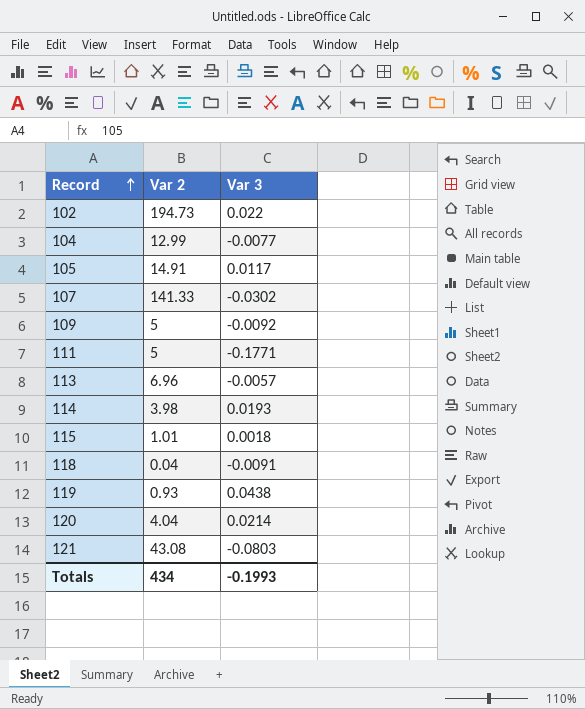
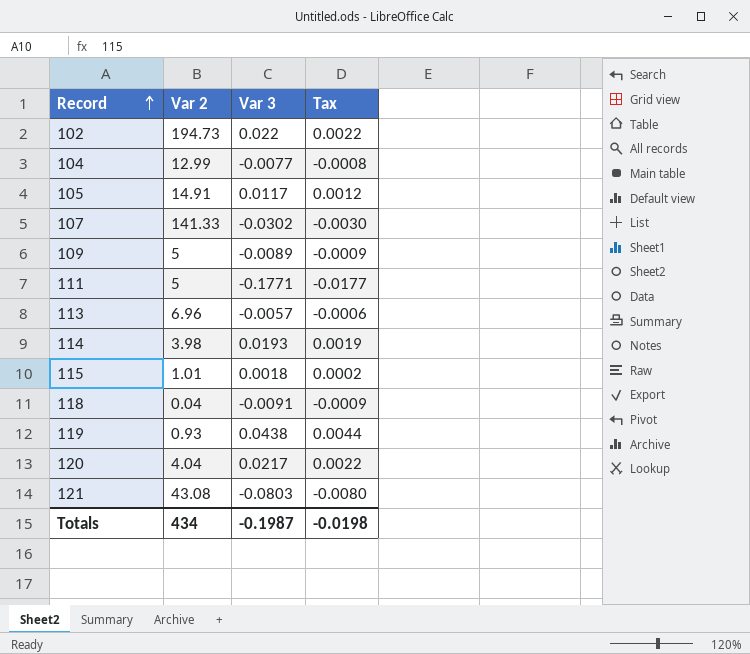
column Tax | formula: none -> [Var 3] * 0.1
109 | Var 3: -0.0092 -> -0.0089
120 | Var 3: 0.0214 -> 0.0217
Totals | Var 3: -0.1993 -> -0.1987

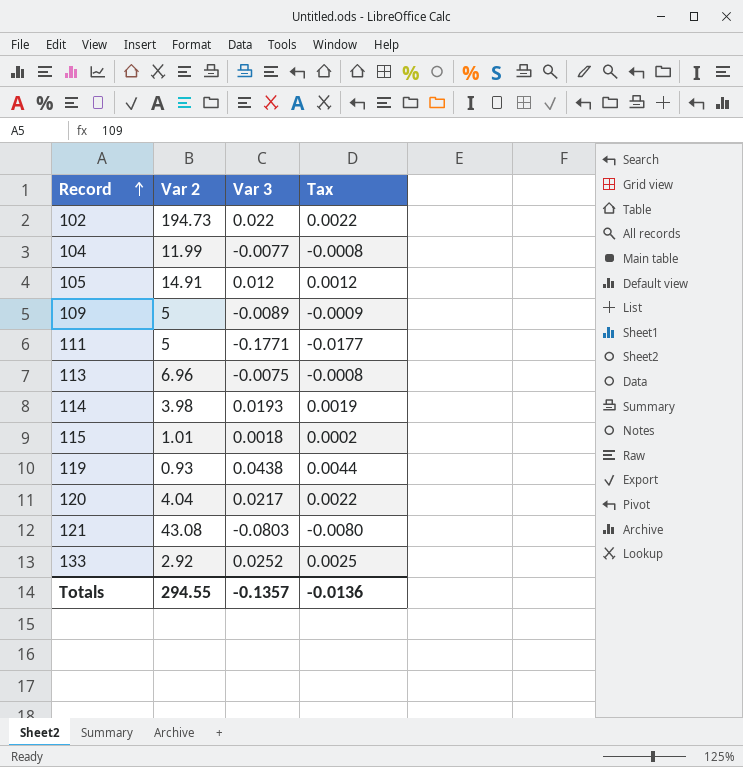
row 107: 141.33 | -0.0302 | -0.0030 -> none
row 118: 0.04 | -0.0091 | -0.0009 -> none
104 | Var 2: 12.99 -> 11.99
105 | Var 3: 0.0117 -> 0.012
113 | Var 3: -0.0057 -> -0.0075
113 | Tax: -0.0006 -> -0.0008
row 133: none -> 2.92 | 0.0252 | 0.0025
Totals | Var 2: 434 -> 294.55
Totals | Var 3: -0.1987 -> -0.1357
Totals | Tax: -0.0198 -> -0.0136

